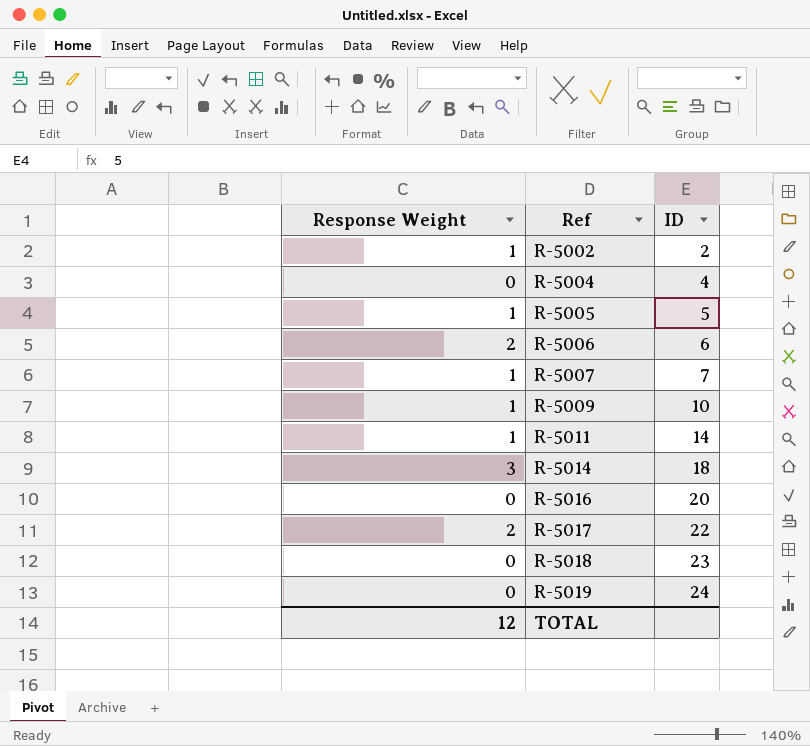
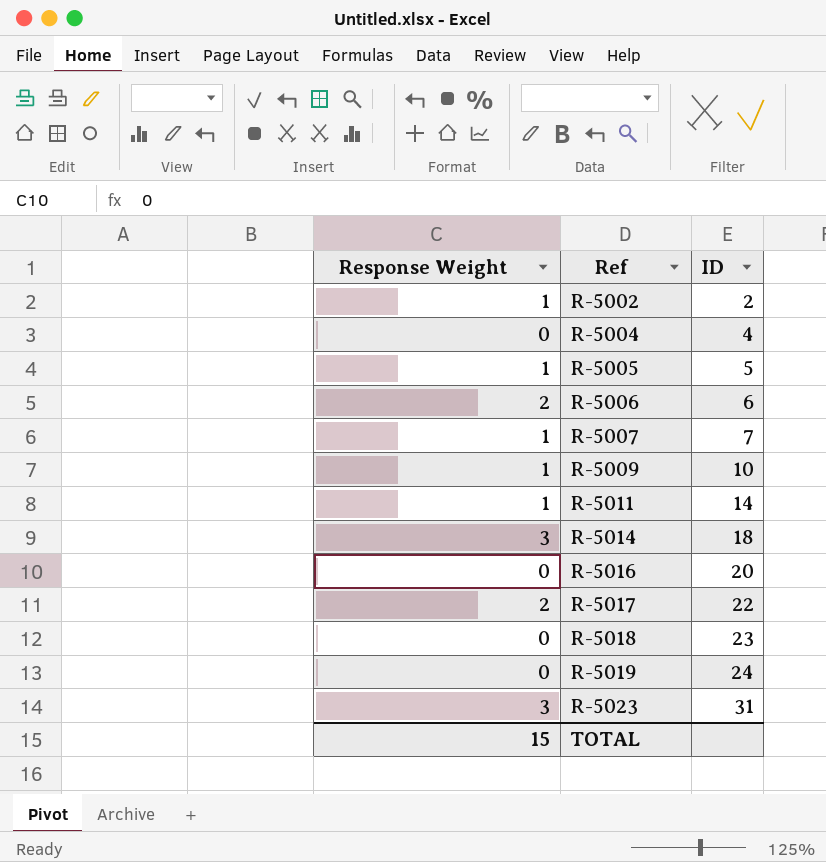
row R-5023: none -> 3 | 31
TOTAL | Response Weight: 12 -> 15

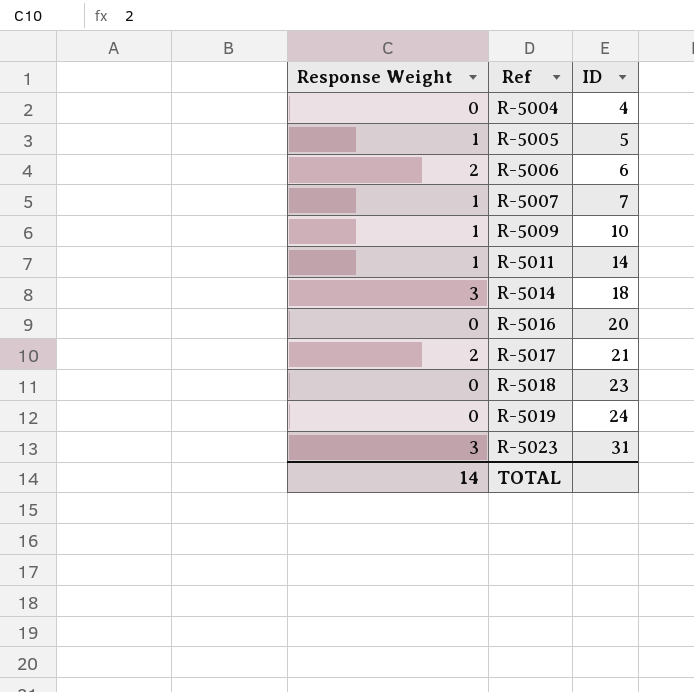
row R-5002: 1 | 2 -> none
R-5017 | ID: 22 -> 21
TOTAL | Response Weight: 15 -> 14

